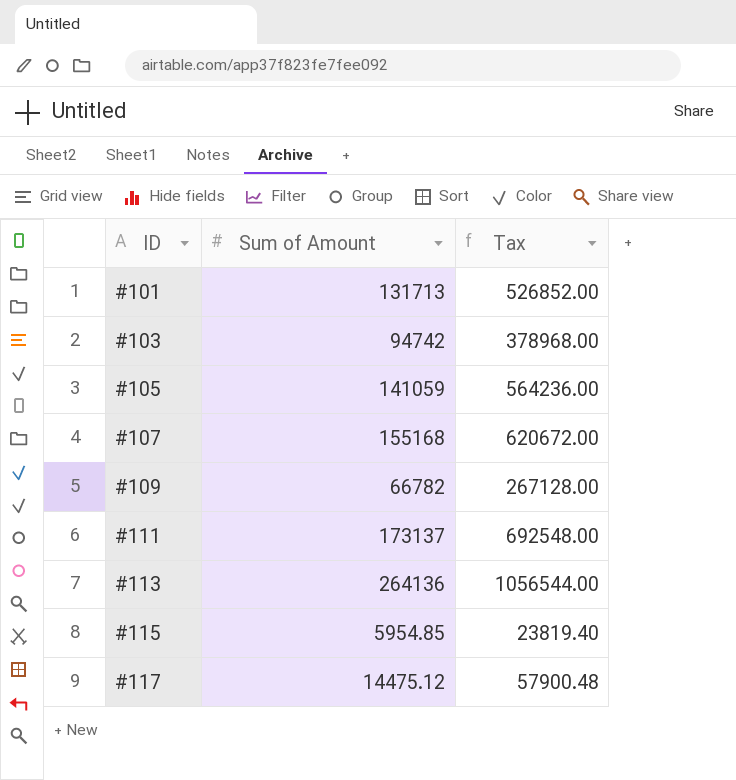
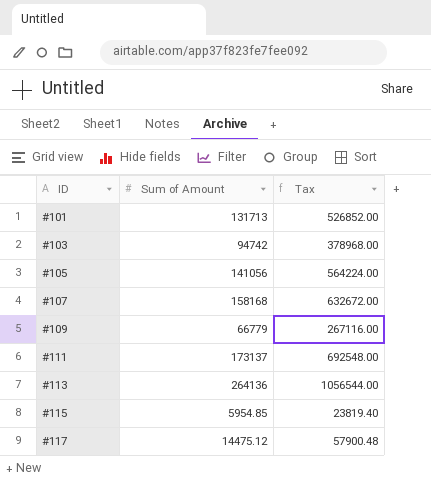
#105 | Sum of Amount: 141059 -> 141056
#105 | Tax: 564236.00 -> 564224.00
#107 | Sum of Amount: 155168 -> 158168
#107 | Tax: 620672.00 -> 632672.00
#109 | Sum of Amount: 66782 -> 66779
#109 | Tax: 267128.00 -> 267116.00

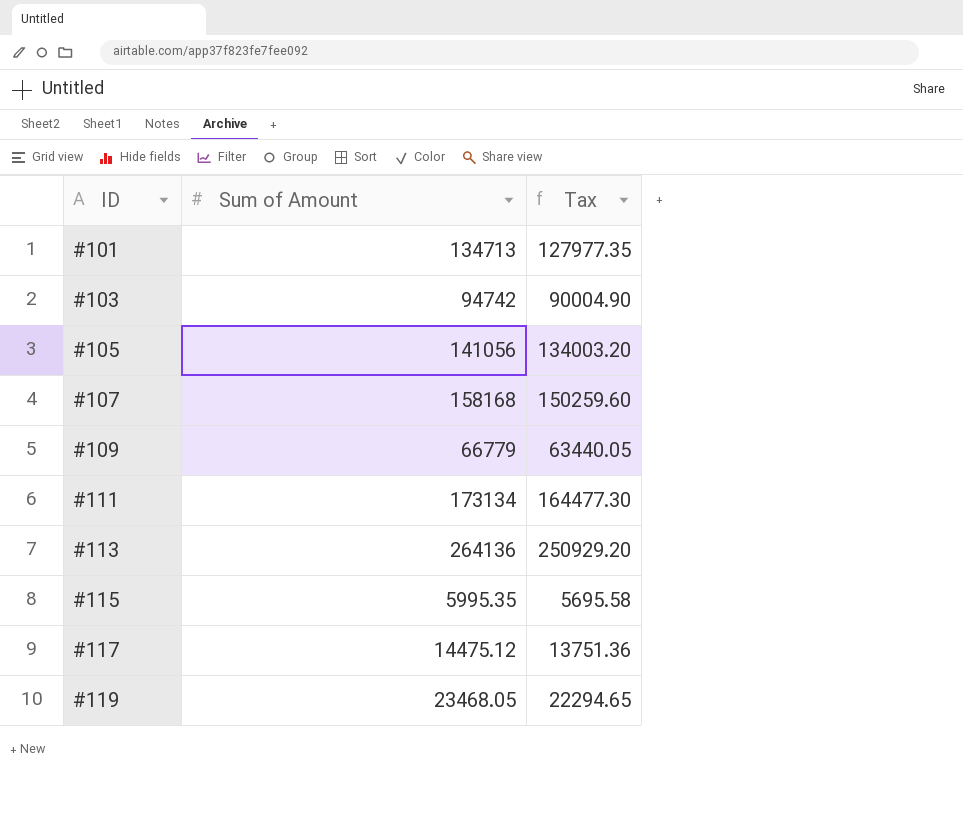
column Tax | formula: [Sum of Amount] * 4 -> [Sum of Amount] * 0.95
#101 | Sum of Amount: 131713 -> 134713
#111 | Sum of Amount: 173137 -> 173134
#115 | Sum of Amount: 5954.85 -> 5995.35
row #119: none -> 23468.05 | 22294.65

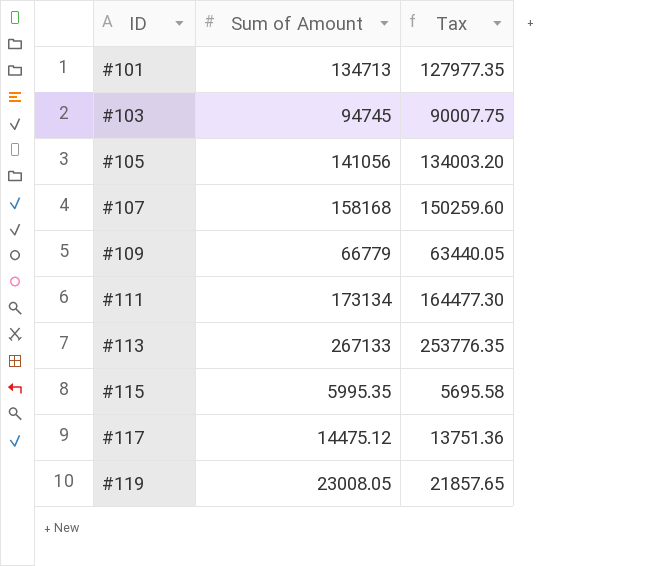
#103 | Sum of Amount: 94742 -> 94745
#103 | Tax: 90004.90 -> 90007.75
#113 | Sum of Amount: 264136 -> 267133
#113 | Tax: 250929.20 -> 253776.35
#119 | Sum of Amount: 23468.05 -> 23008.05
#119 | Tax: 22294.65 -> 21857.65

